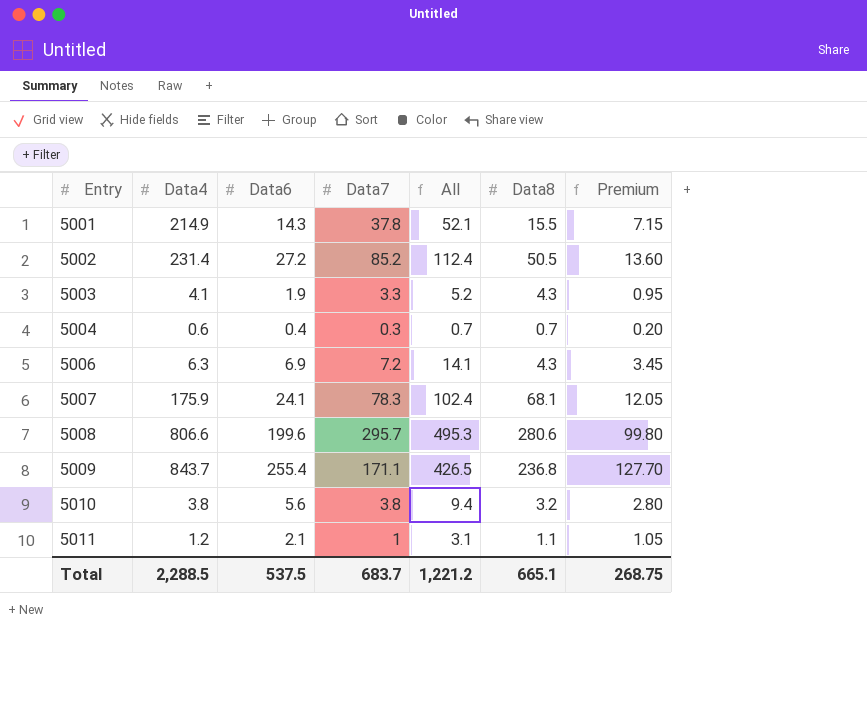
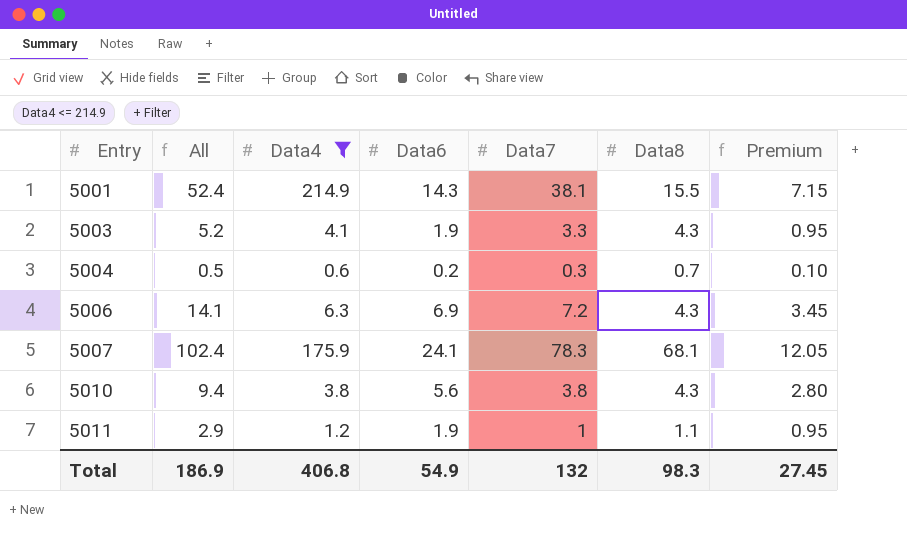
filter: none -> Data4 <= 214.9
column All | position: 5 -> 2
5001 | All: 52.1 -> 52.4
5001 | Data7: 37.8 -> 38.1
5004 | All: 0.7 -> 0.5
5004 | Data6: 0.4 -> 0.2
5004 | Premium: 0.20 -> 0.10
5010 | Data8: 3.2 -> 4.3
5011 | All: 3.1 -> 2.9
5011 | Data6: 2.1 -> 1.9
5011 | Premium: 1.05 -> 0.95
Total | All: 1,221.2 -> 186.9
Total | Data4: 2,288.5 -> 406.8
Total | Data6: 537.5 -> 54.9
Total | Data7: 683.7 -> 132
Total | Data8: 665.1 -> 98.3
Total | Premium: 268.75 -> 27.45

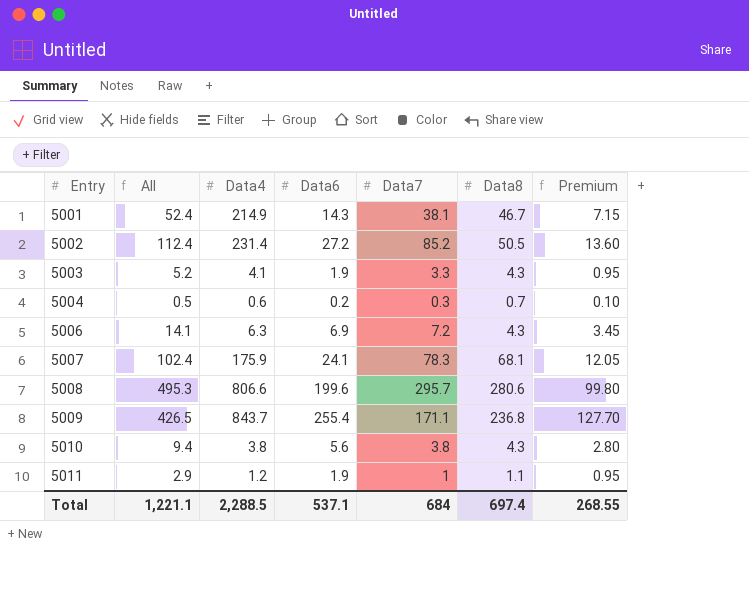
filter: Data4 <= 214.9 -> none
5001 | Data8: 15.5 -> 46.7
Total | All: 186.9 -> 1,221.1
Total | Data4: 406.8 -> 2,288.5
Total | Data6: 54.9 -> 537.1
Total | Data7: 132 -> 684
Total | Data8: 98.3 -> 697.4
Total | Premium: 27.45 -> 268.55

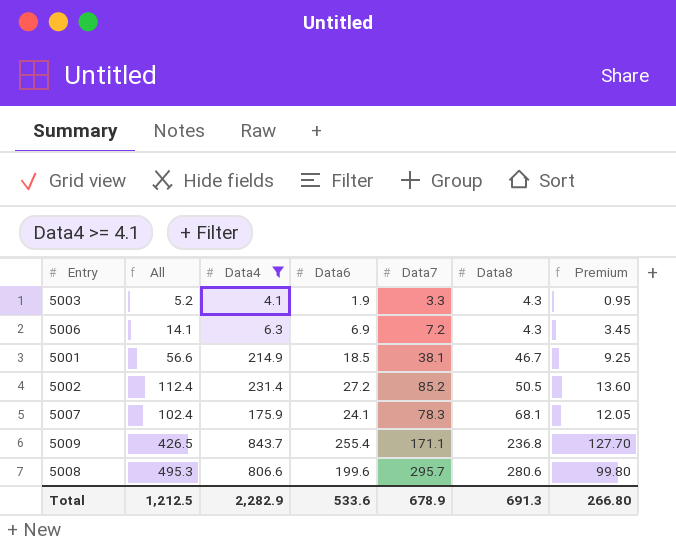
filter: none -> Data4 >= 4.1
row order: Entry ascending -> Data8 ascending
5001 | All: 52.4 -> 56.6
5001 | Data6: 14.3 -> 18.5
5001 | Premium: 7.15 -> 9.25
Total | All: 1,221.1 -> 1,212.5
Total | Data4: 2,288.5 -> 2,282.9
Total | Data6: 537.1 -> 533.6
Total | Data7: 684 -> 678.9
Total | Data8: 697.4 -> 691.3
Total | Premium: 268.55 -> 266.80

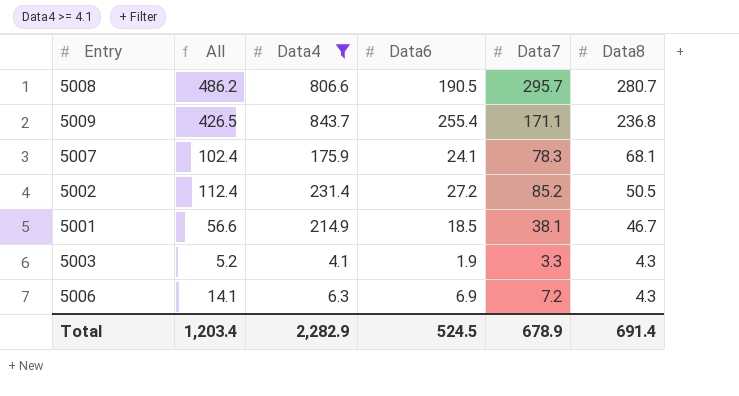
row order: Data8 ascending -> Data8 descending
column Premium | formula: [Data6] * 0.5 -> none
5008 | All: 495.3 -> 486.2
5008 | Data6: 199.6 -> 190.5
5008 | Data8: 280.6 -> 280.7
Total | All: 1,212.5 -> 1,203.4
Total | Data6: 533.6 -> 524.5
Total | Data8: 691.3 -> 691.4

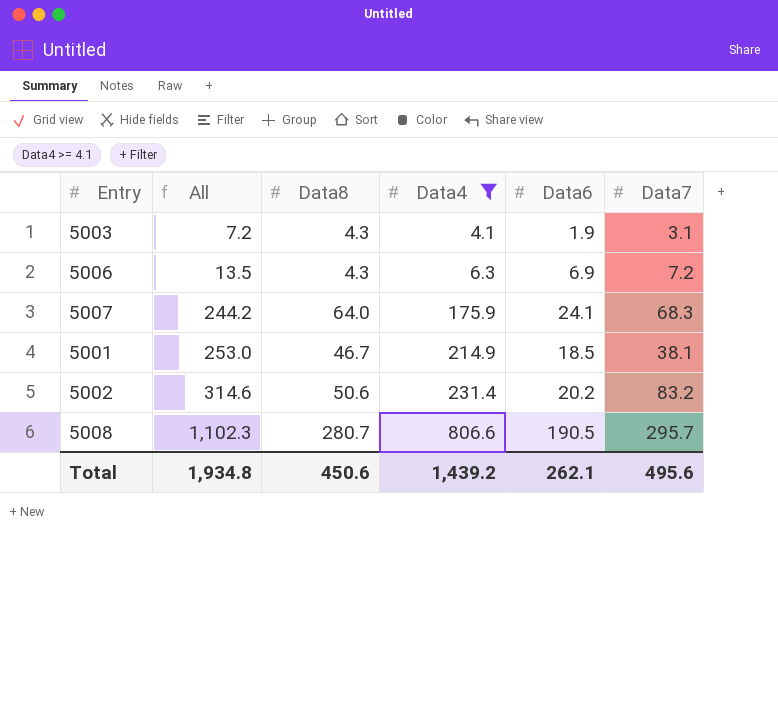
row order: Data8 descending -> All ascending
column All | formula: [Data6] + [Data7] -> [Data4] + [Data7]
column Data8 | position: 6 -> 3
row 5009: 426.5 | 843.7 | 255.4 | 171.1 | 236.8 -> none
5003 | Data7: 3.3 -> 3.1
5007 | Data8: 68.1 -> 64.0
5007 | Data7: 78.3 -> 68.3
5002 | Data8: 50.5 -> 50.6
5002 | Data6: 27.2 -> 20.2
5002 | Data7: 85.2 -> 83.2
Total | All: 1,203.4 -> 1,934.8
Total | Data8: 691.4 -> 450.6
Total | Data4: 2,282.9 -> 1,439.2
Total | Data6: 524.5 -> 262.1
Total | Data7: 678.9 -> 495.6

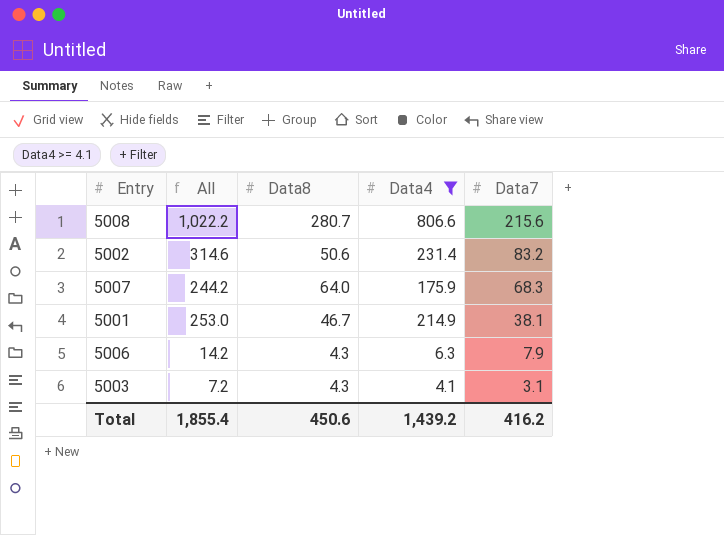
row order: All ascending -> Data7 descending
column Data6 | position: 5 -> none
5008 | All: 1,102.3 -> 1,022.2
5008 | Data7: 295.7 -> 215.6
5006 | All: 13.5 -> 14.2
5006 | Data7: 7.2 -> 7.9
Total | All: 1,934.8 -> 1,855.4
Total | Data7: 495.6 -> 416.2

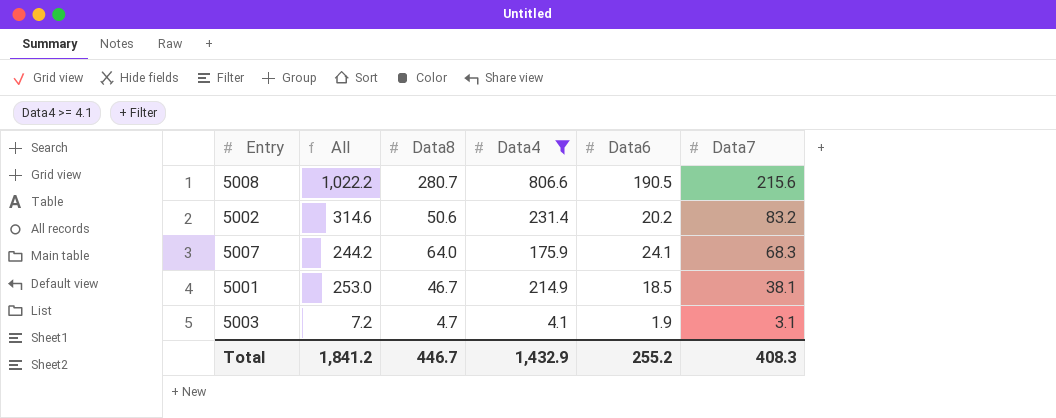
column Data6 | position: none -> 5
row 5006: 14.2 | 4.3 | 6.3 | 7.9 -> none
5003 | Data8: 4.3 -> 4.7
Total | All: 1,855.4 -> 1,841.2
Total | Data8: 450.6 -> 446.7
Total | Data4: 1,439.2 -> 1,432.9
Total | Data7: 416.2 -> 408.3

